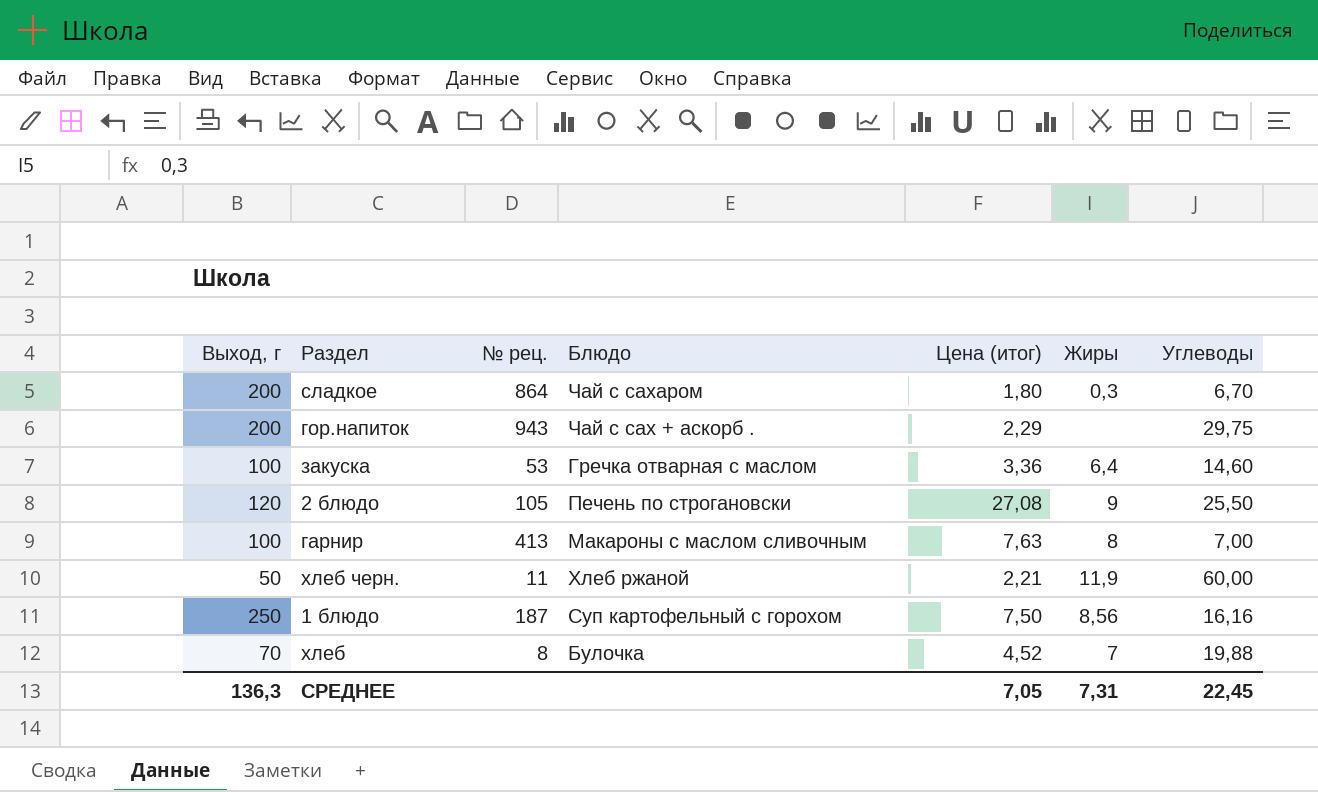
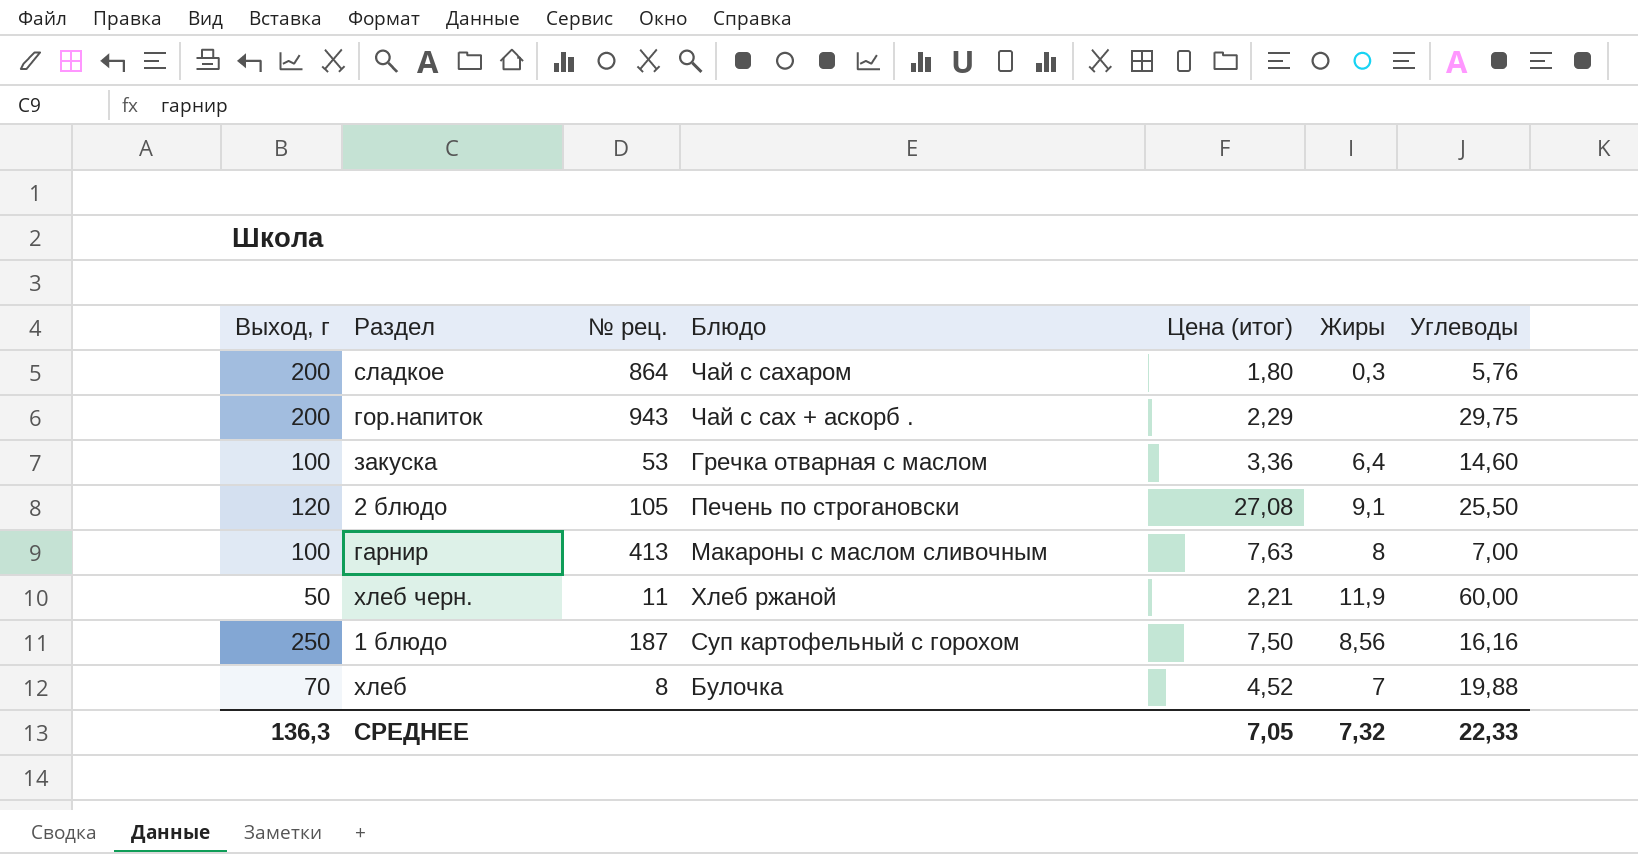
сладкое | Углеводы: 6,70 -> 5,76
2 блюдо | Жиры: 9 -> 9,1
СРЕДНЕЕ | Жиры: 7,31 -> 7,32
СРЕДНЕЕ | Углеводы: 22,45 -> 22,33

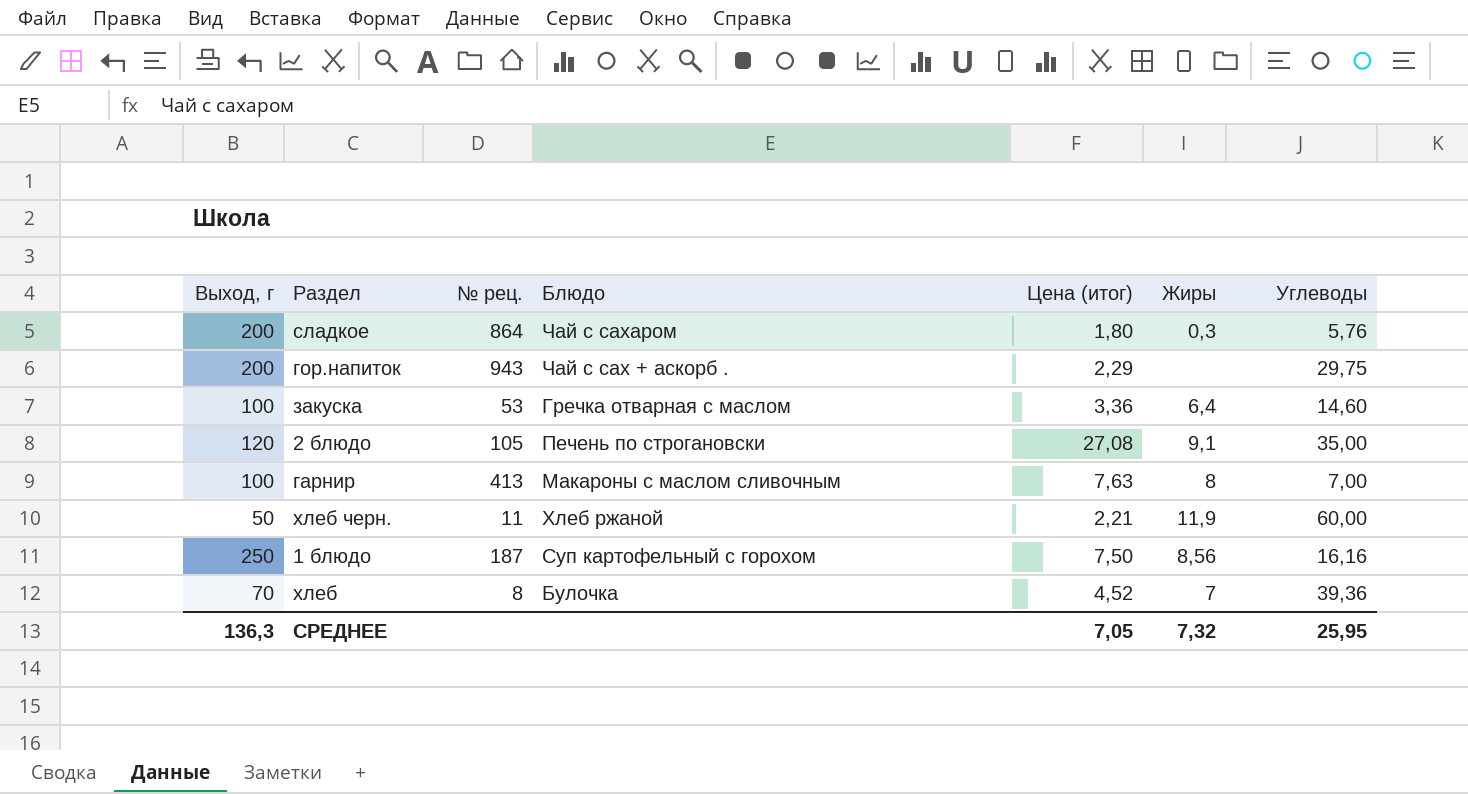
2 блюдо | Углеводы: 25,50 -> 35,00
хлеб | Углеводы: 19,88 -> 39,36
СРЕДНЕЕ | Углеводы: 22,33 -> 25,95

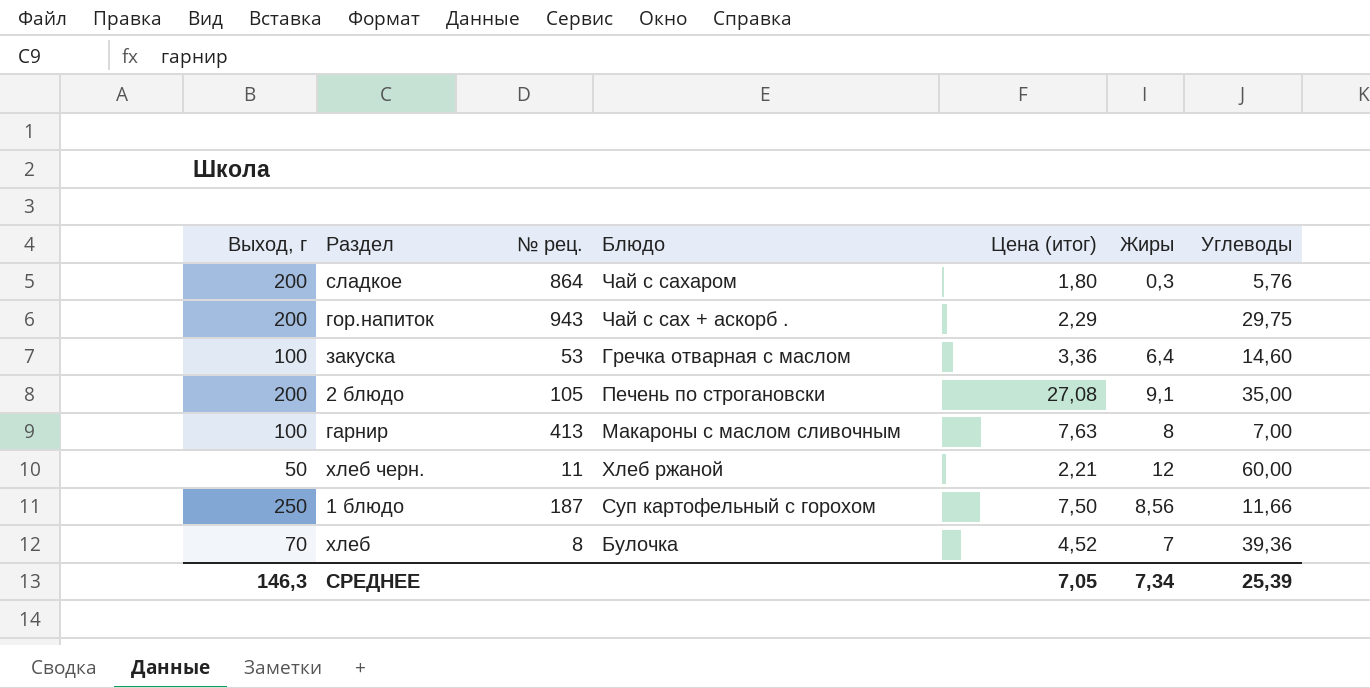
2 блюдо | Выход, г: 120 -> 200
хлеб черн. | Жиры: 11,9 -> 12
1 блюдо | Углеводы: 16,16 -> 11,66
СРЕДНЕЕ | Выход, г: 136,3 -> 146,3
СРЕДНЕЕ | Жиры: 7,32 -> 7,34
СРЕДНЕЕ | Углеводы: 25,95 -> 25,39

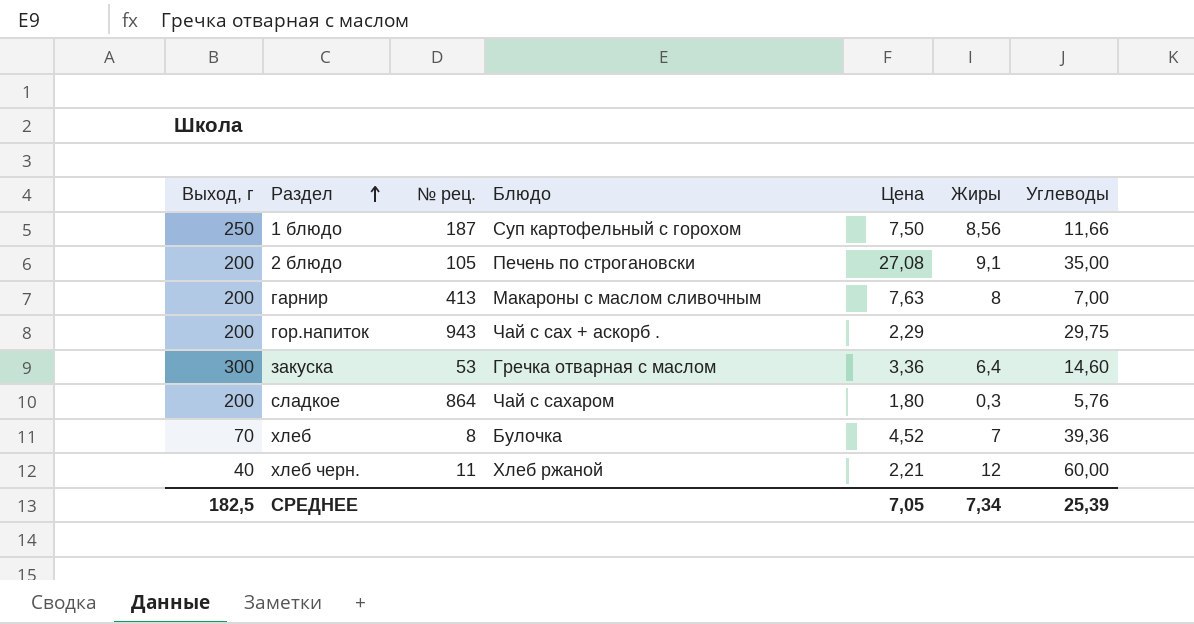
row order: none -> Раздел ascending
column name: Цена (итог) -> Цена
гарнир | Выход, г: 100 -> 200
закуска | Выход, г: 100 -> 300
хлеб черн. | Выход, г: 50 -> 40
СРЕДНЕЕ | Выход, г: 146,3 -> 182,5

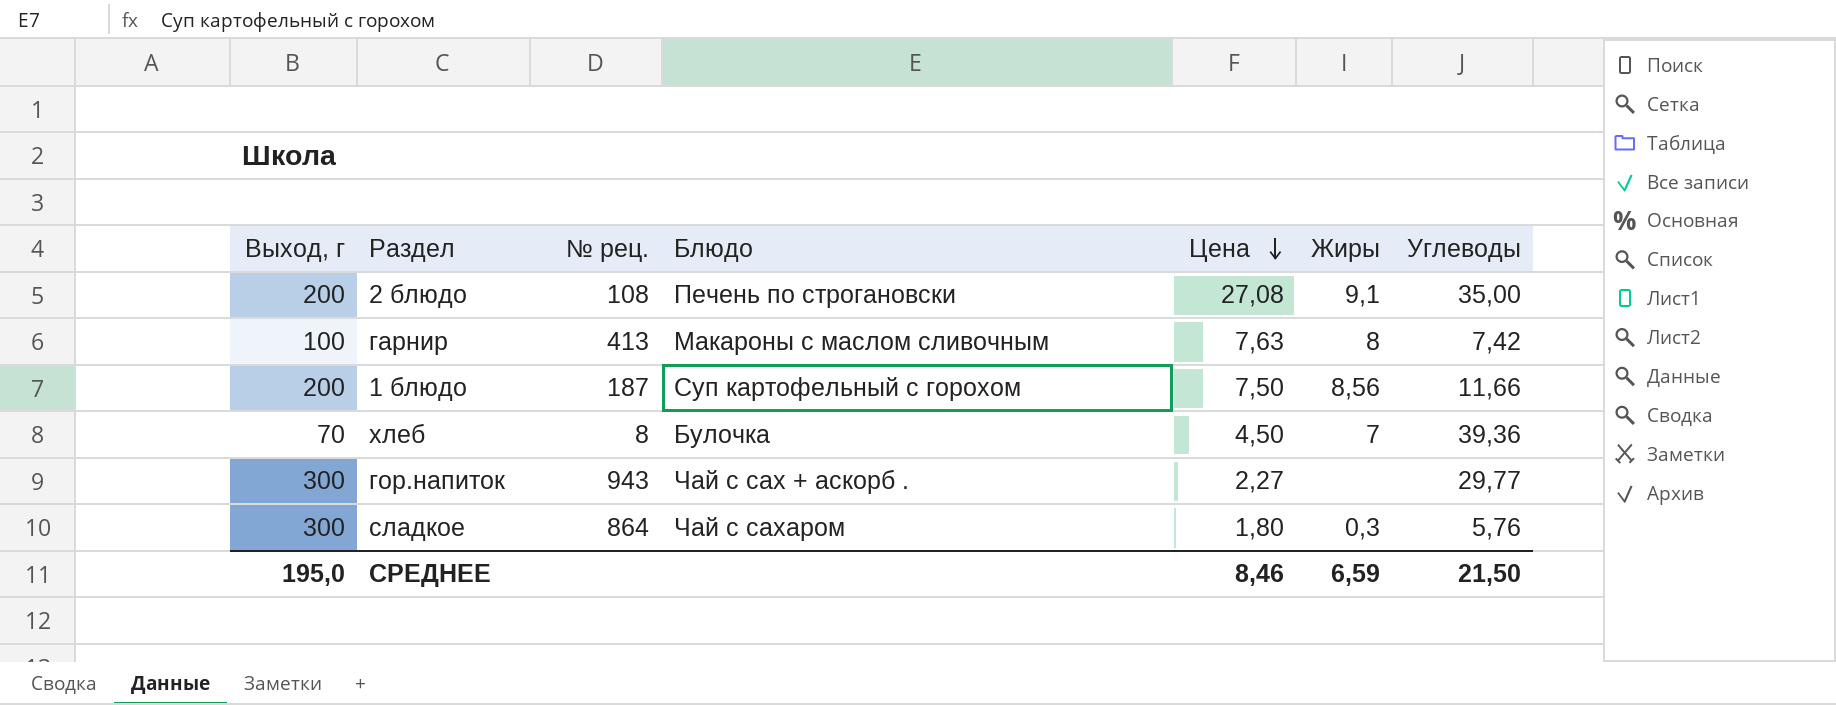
row order: Раздел ascending -> Цена descending
row закуска: 300 | 53 | Гречка отварная с маслом | 3,36 | 6,4 | 14,60 -> none
row хлеб черн.: 40 | 11 | Хлеб ржаной | 2,21 | 12 | 60,00 -> none
2 блюдо | № рец.: 105 -> 108
гарнир | Выход, г: 200 -> 100
гарнир | Углеводы: 7,00 -> 7,42
1 блюдо | Выход, г: 250 -> 200
хлеб | Цена: 4,52 -> 4,50
гор.напиток | Выход, г: 200 -> 300
гор.напиток | Цена: 2,29 -> 2,27
гор.напиток | Углеводы: 29,75 -> 29,77
сладкое | Выход, г: 200 -> 300
СРЕДНЕЕ | Выход, г: 182,5 -> 195,0
СРЕДНЕЕ | Цена: 7,05 -> 8,46
СРЕДНЕЕ | Жиры: 7,34 -> 6,59
СРЕДНЕЕ | Углеводы: 25,39 -> 21,50

